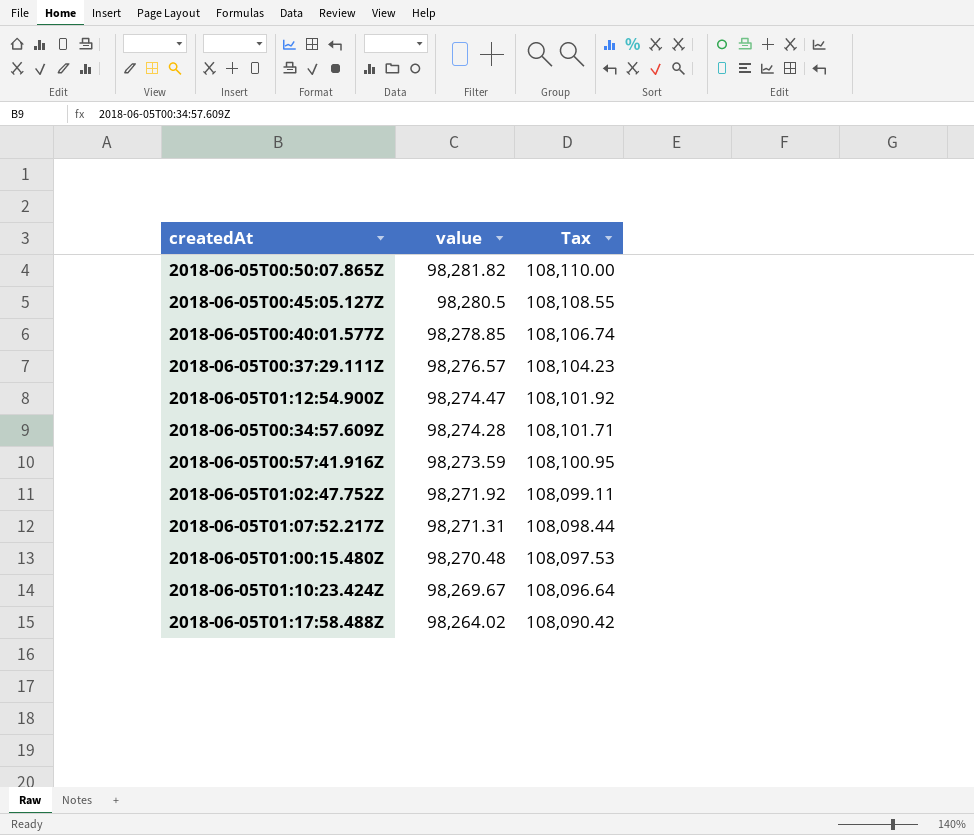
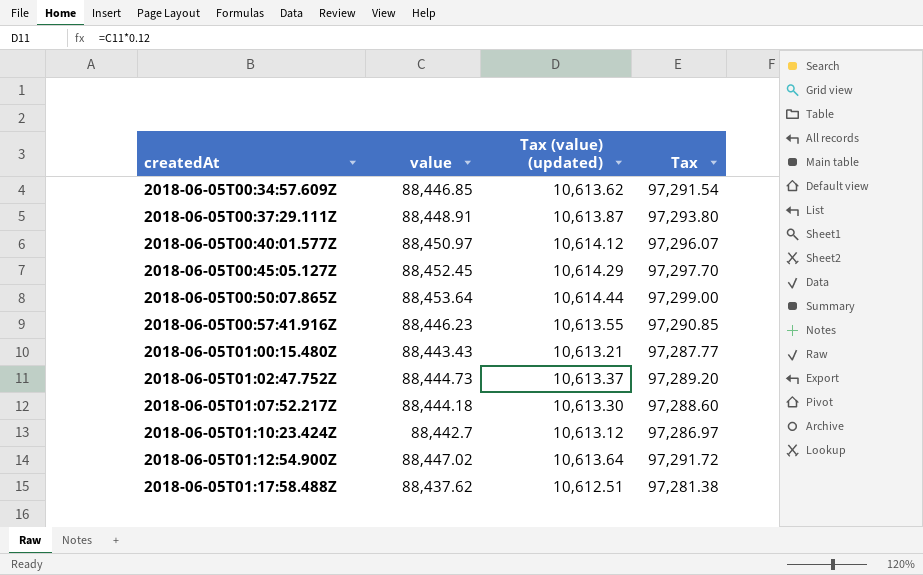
row order: value descending -> createdAt ascending
column Tax (value) (updated) | formula: none -> [value] * 0.12
2018-06-05T00:34:57.609Z | value: 98,274.28 -> 88,446.85
2018-06-05T00:34:57.609Z | Tax: 108,101.71 -> 97,291.54
2018-06-05T00:37:29.111Z | value: 98,276.57 -> 88,448.91
2018-06-05T00:37:29.111Z | Tax: 108,104.23 -> 97,293.80
2018-06-05T00:40:01.577Z | value: 98,278.85 -> 88,450.97
2018-06-05T00:40:01.577Z | Tax: 108,106.74 -> 97,296.07
2018-06-05T00:45:05.127Z | value: 98,280.5 -> 88,452.45
2018-06-05T00:45:05.127Z | Tax: 108,108.55 -> 97,297.70
2018-06-05T00:50:07.865Z | value: 98,281.82 -> 88,453.64
2018-06-05T00:50:07.865Z | Tax: 108,110.00 -> 97,299.00
2018-06-05T00:57:41.916Z | value: 98,273.59 -> 88,446.23
2018-06-05T00:57:41.916Z | Tax: 108,100.95 -> 97,290.85
2018-06-05T01:00:15.480Z | value: 98,270.48 -> 88,443.43
2018-06-05T01:00:15.480Z | Tax: 108,097.53 -> 97,287.77
2018-06-05T01:02:47.752Z | value: 98,271.92 -> 88,444.73
2018-06-05T01:02:47.752Z | Tax: 108,099.11 -> 97,289.20
2018-06-05T01:07:52.217Z | value: 98,271.31 -> 88,444.18
2018-06-05T01:07:52.217Z | Tax: 108,098.44 -> 97,288.60
2018-06-05T01:10:23.424Z | value: 98,269.67 -> 88,442.7
2018-06-05T01:10:23.424Z | Tax: 108,096.64 -> 97,286.97
2018-06-05T01:12:54.900Z | value: 98,274.47 -> 88,447.02
2018-06-05T01:12:54.900Z | Tax: 108,101.92 -> 97,291.72
2018-06-05T01:17:58.488Z | value: 98,264.02 -> 88,437.62
2018-06-05T01:17:58.488Z | Tax: 108,090.42 -> 97,281.38

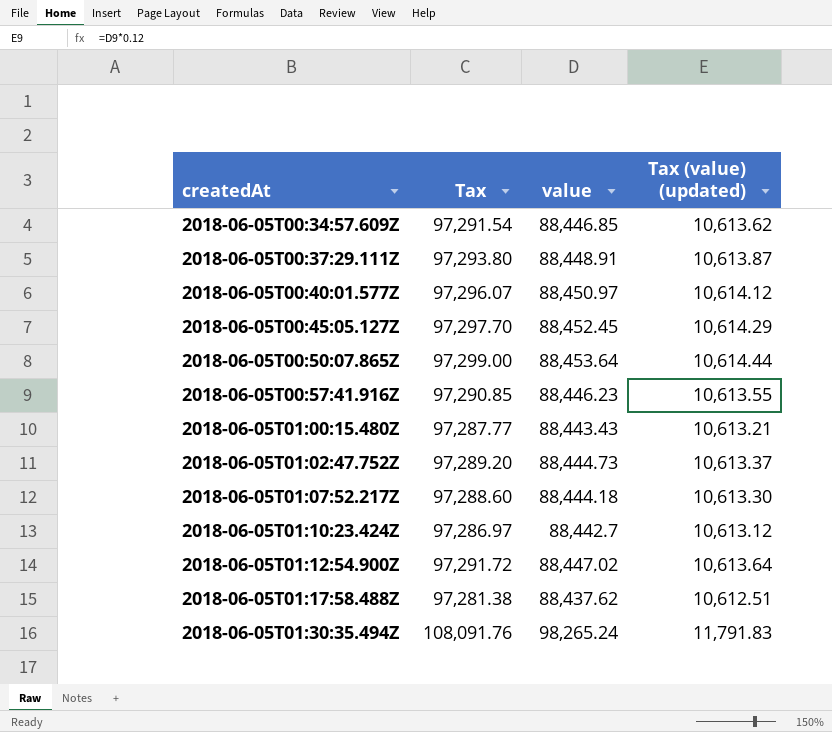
column Tax | position: 4 -> 2
row 2018-06-05T01:30:35.494Z: none -> 108,091.76 | 98,265.24 | 11,791.83

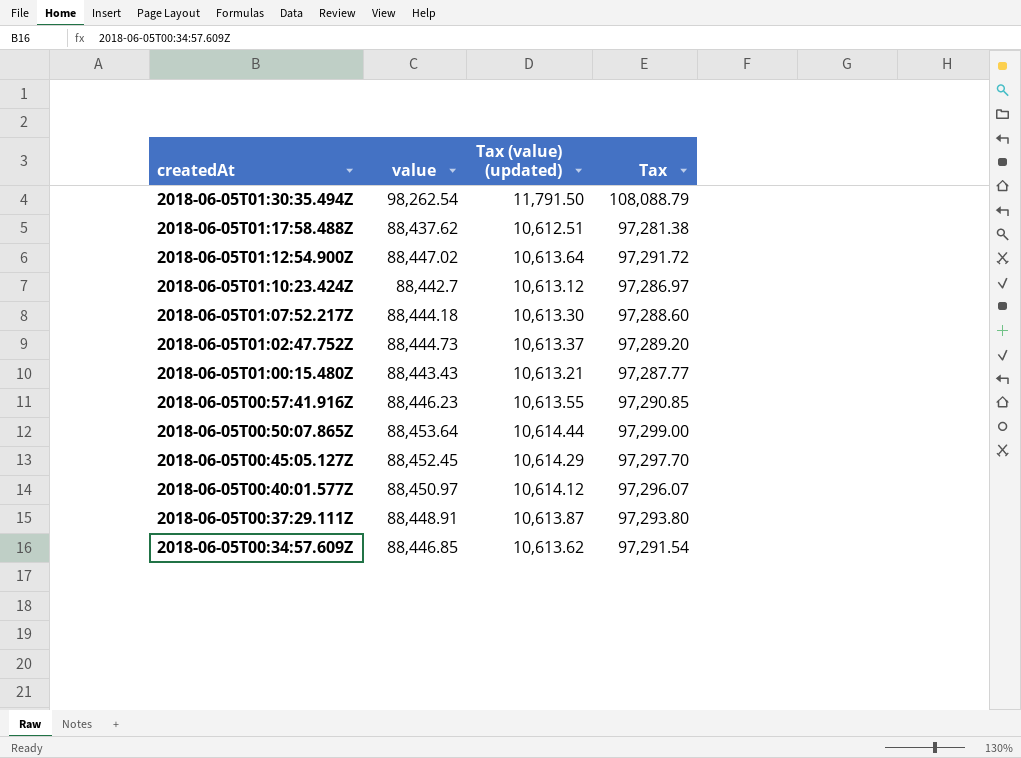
row order: createdAt ascending -> createdAt descending
column Tax | position: 2 -> 4
2018-06-05T01:30:35.494Z | value: 98,265.24 -> 98,262.54
2018-06-05T01:30:35.494Z | Tax (value) (updated): 11,791.83 -> 11,791.50
2018-06-05T01:30:35.494Z | Tax: 108,091.76 -> 108,088.79

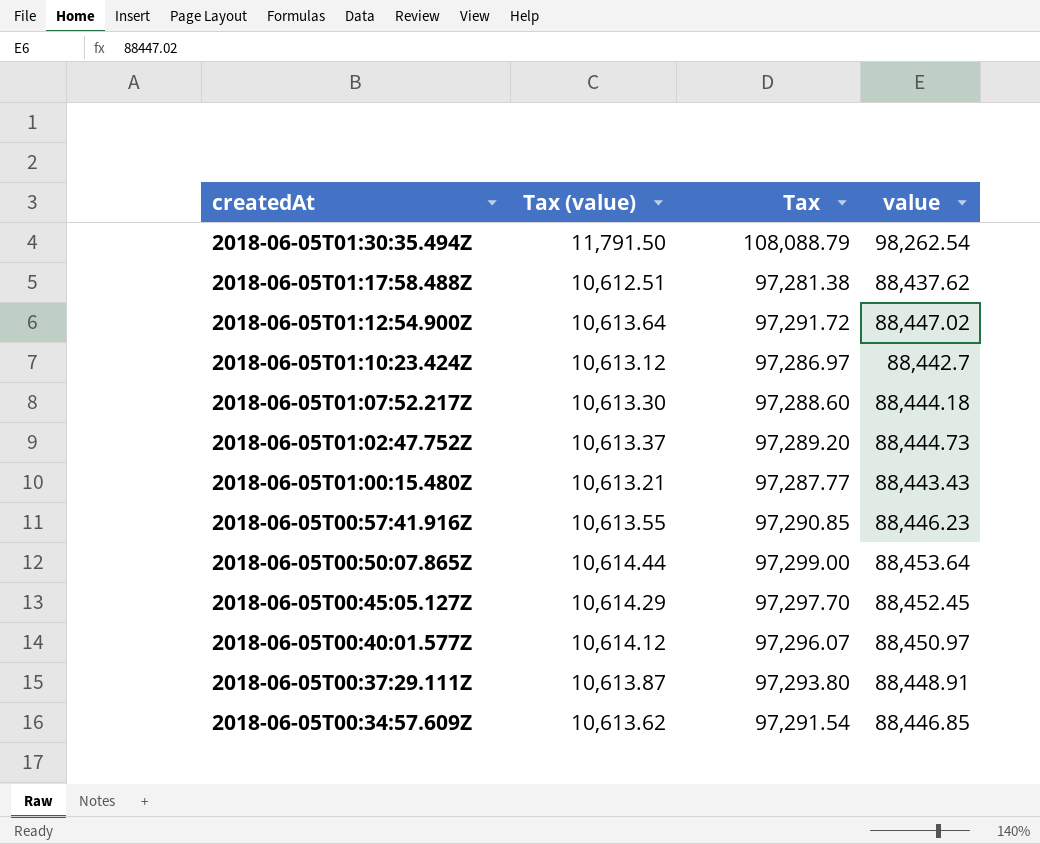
column name: Tax (value) (updated) -> Tax (value)
column value | position: 2 -> 4

